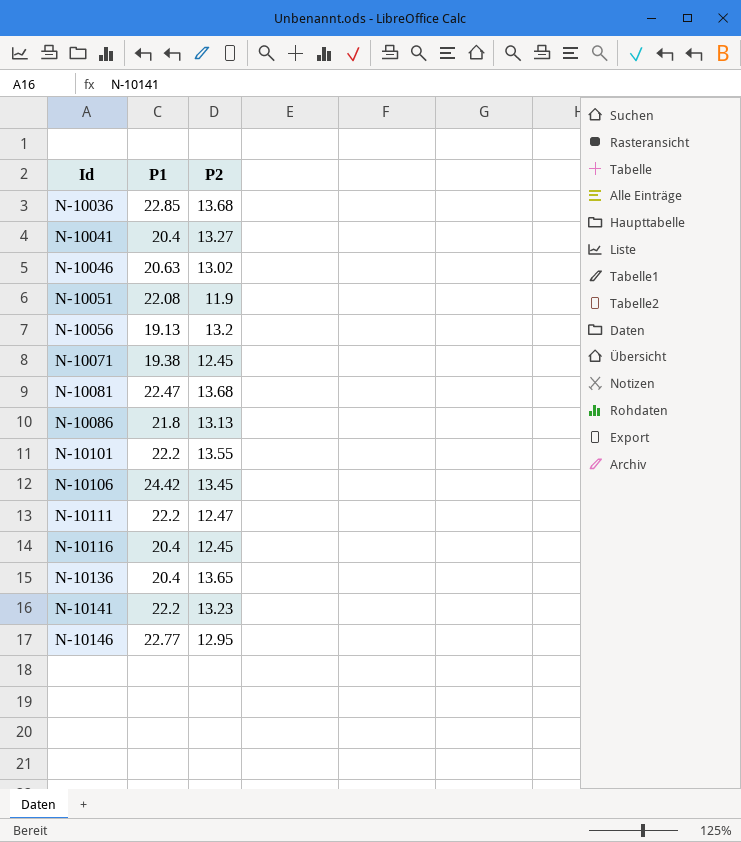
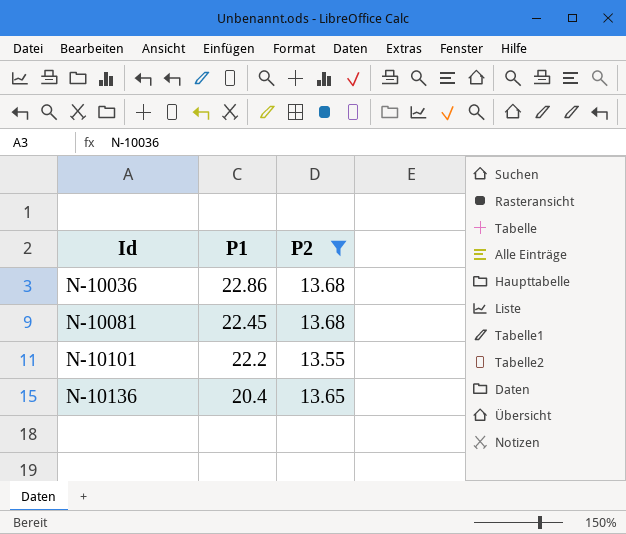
filter: none -> P2 >= 13.55
N-10036 | P1: 22.85 -> 22.86
N-10081 | P1: 22.47 -> 22.45

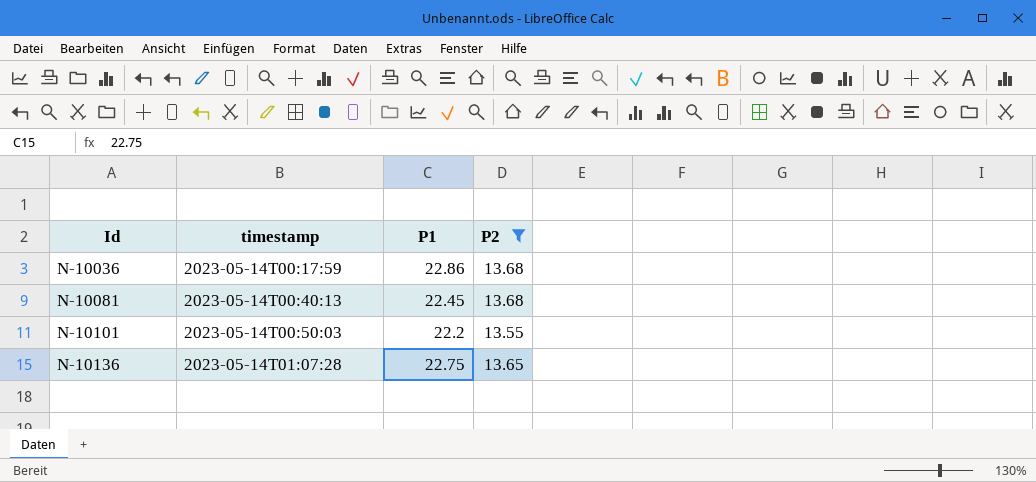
column timestamp | position: none -> 2
N-10136 | P1: 20.4 -> 22.75

